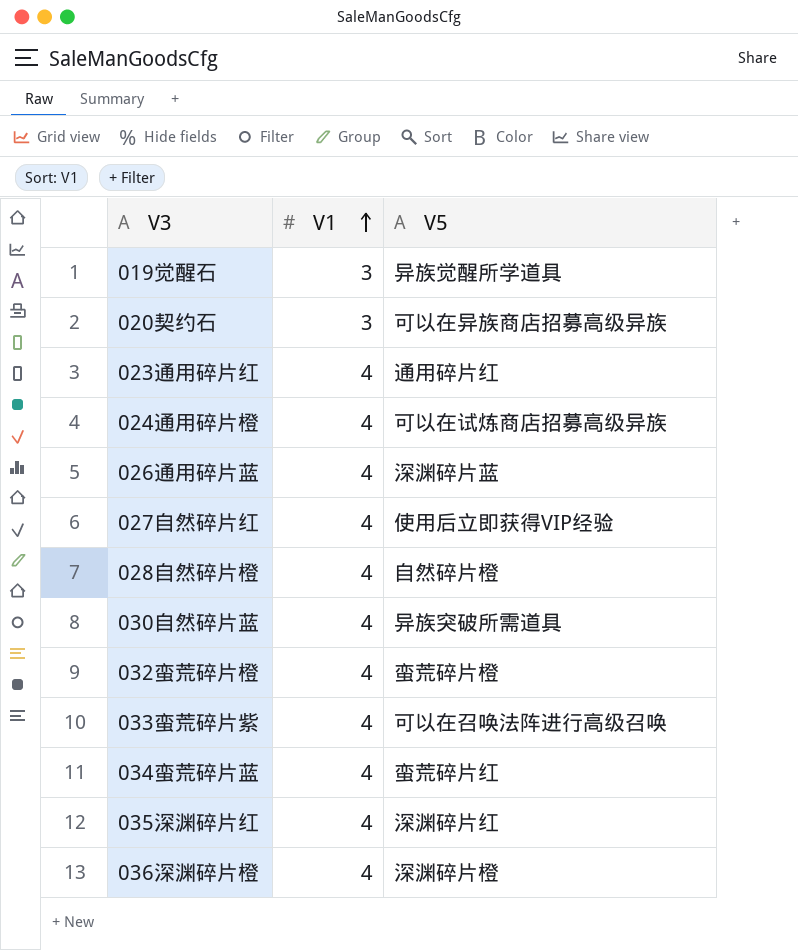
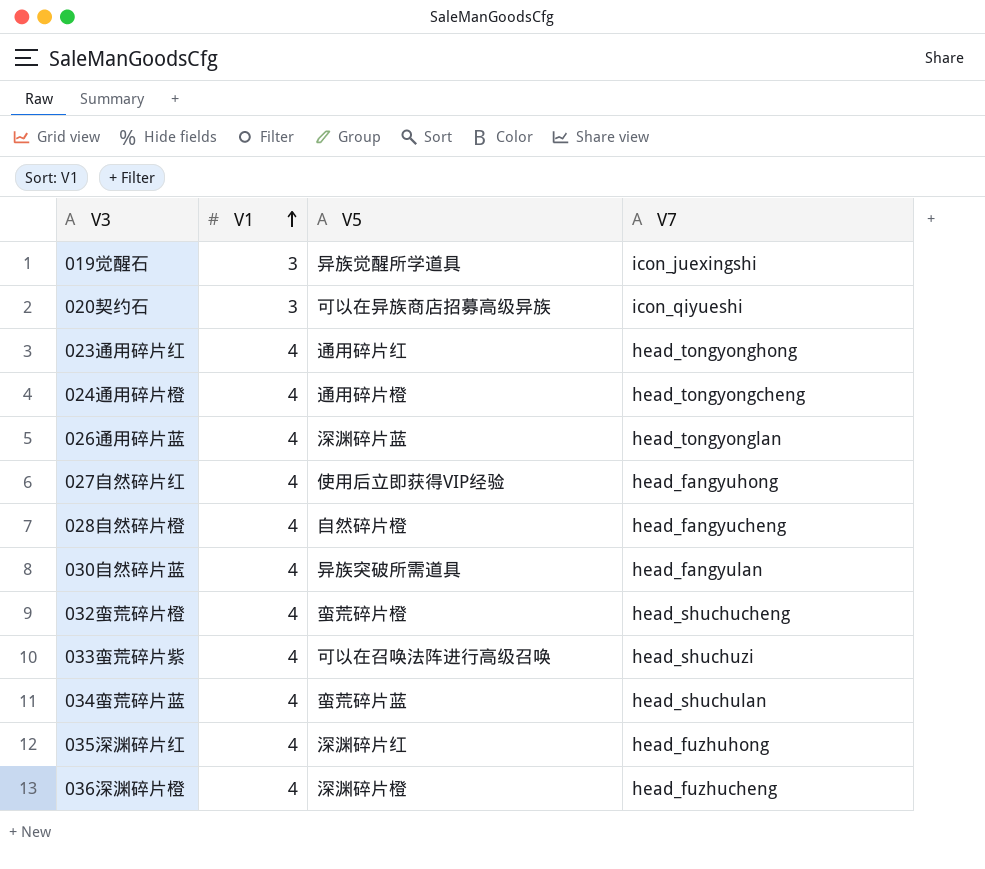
column V7 | position: none -> 4
024通用碎片橙 | V5: 可以在试炼商店招募高级异族 -> 通用碎片橙
034蛮荒碎片蓝 | V5: 蛮荒碎片红 -> 蛮荒碎片蓝

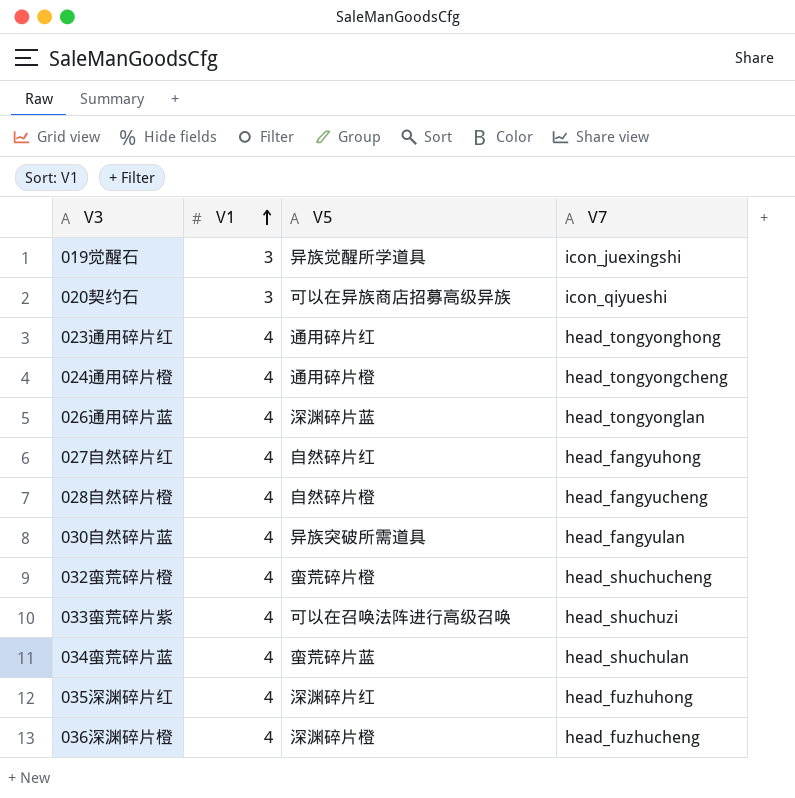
027自然碎片红 | V5: 使用后立即获得VIP经验 -> 自然碎片红

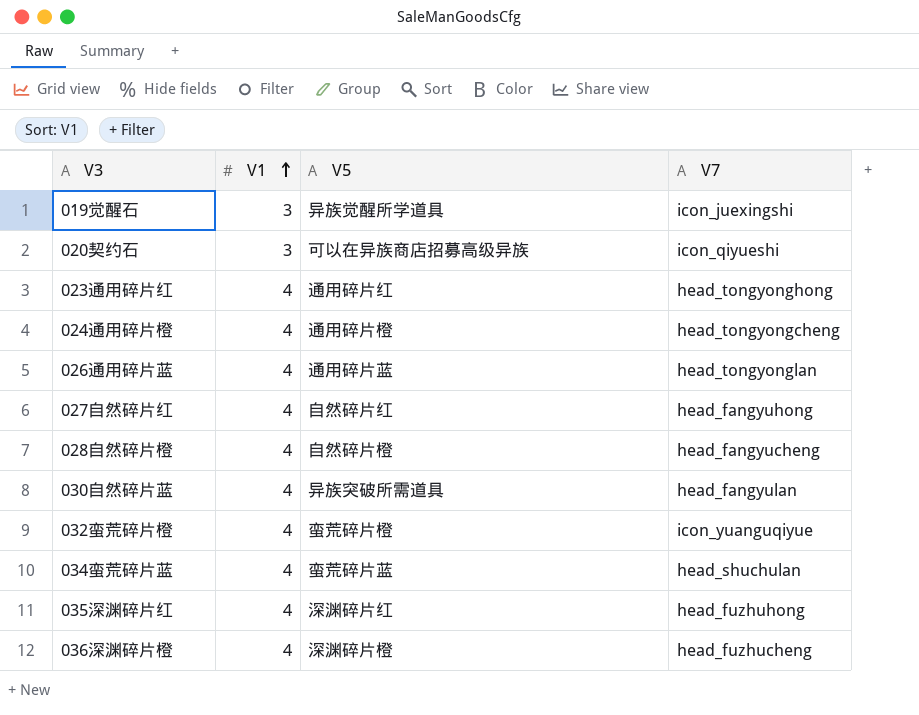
row 033蛮荒碎片紫: 4 | 可以在召唤法阵进行高级召唤 | head_shuchuzi -> none
026通用碎片蓝 | V5: 深渊碎片蓝 -> 通用碎片蓝
032蛮荒碎片橙 | V7: head_shuchucheng -> icon_yuanguqiyue

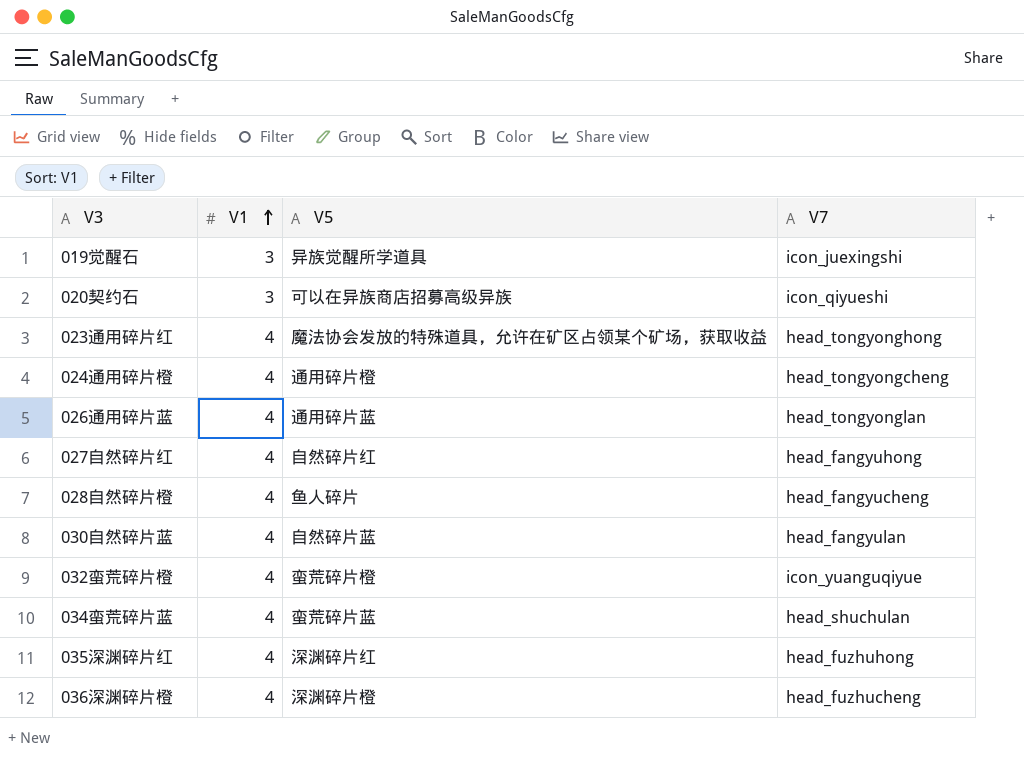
023通用碎片红 | V5: 通用碎片红 -> 魔法协会发放的特殊道具，允许在矿区占领某个矿场，获取收益
028自然碎片橙 | V5: 自然碎片橙 -> 鱼人碎片
030自然碎片蓝 | V5: 异族突破所需道具 -> 自然碎片蓝

